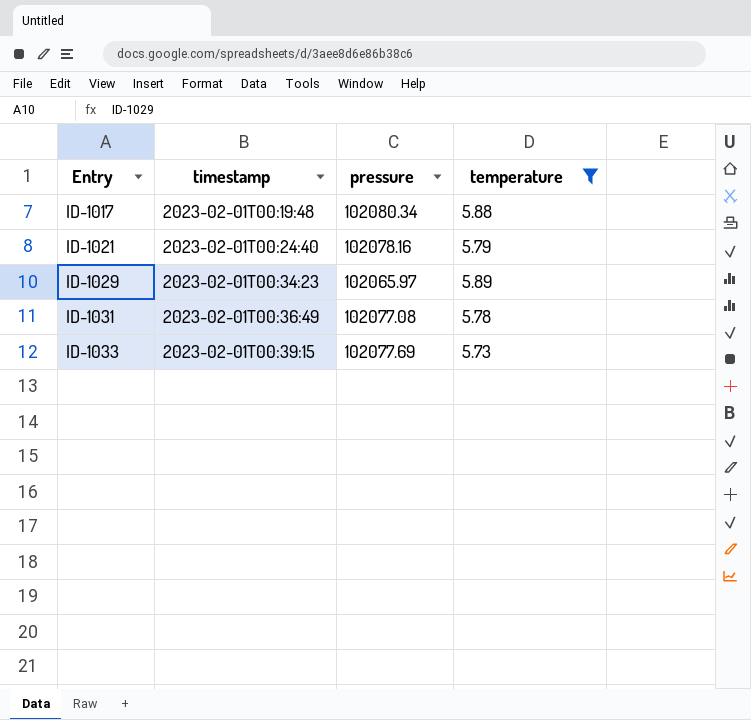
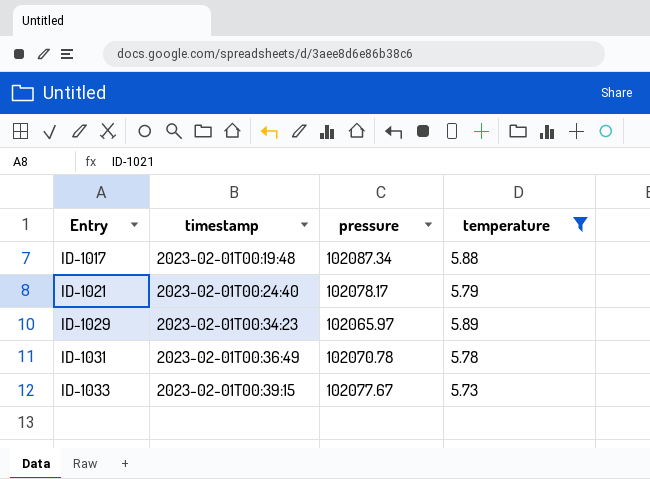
ID-1017 | pressure: 102080.34 -> 102087.34
ID-1021 | pressure: 102078.16 -> 102078.17
ID-1031 | pressure: 102077.08 -> 102070.78
ID-1033 | pressure: 102077.69 -> 102077.67

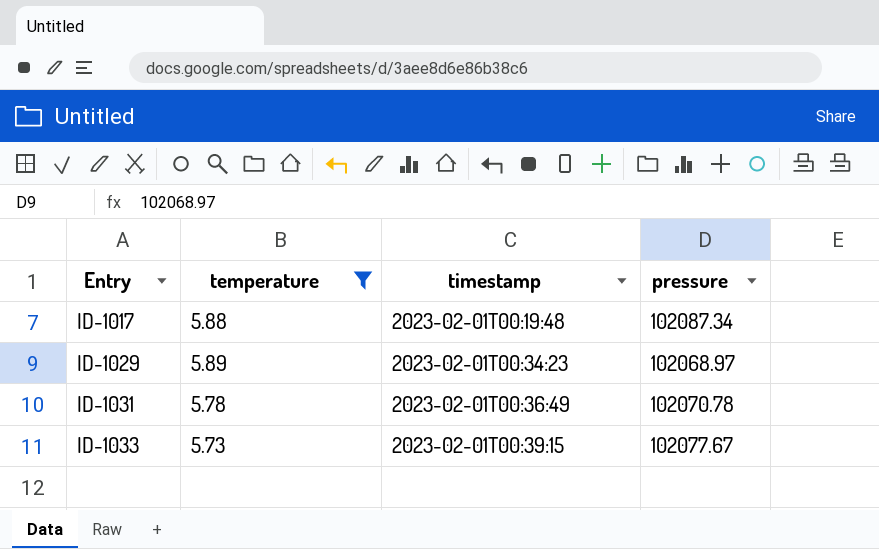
column temperature | position: 4 -> 2
row ID-1021: 2023-02-01T00:24:40 | 102078.17 | 5.79 -> none
ID-1029 | pressure: 102065.97 -> 102068.97

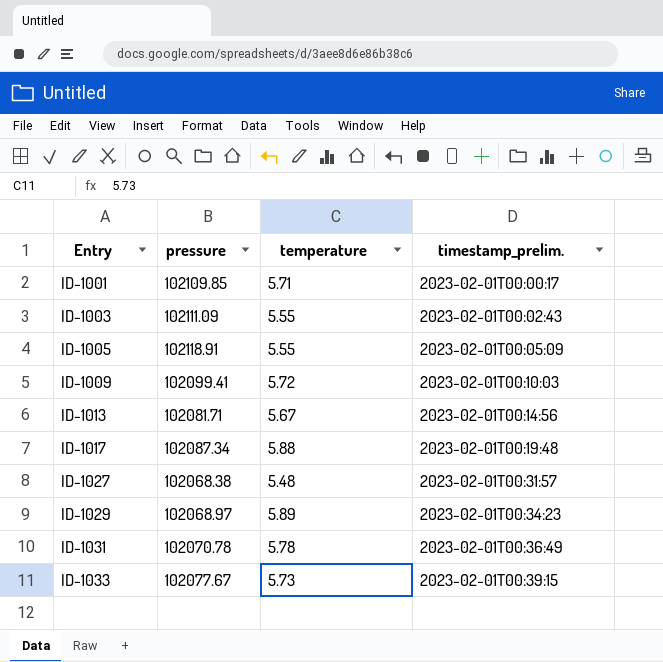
filter: temperature >= 5.73 -> none
column pressure | position: 4 -> 2
column name: timestamp -> timestamp_prelim.

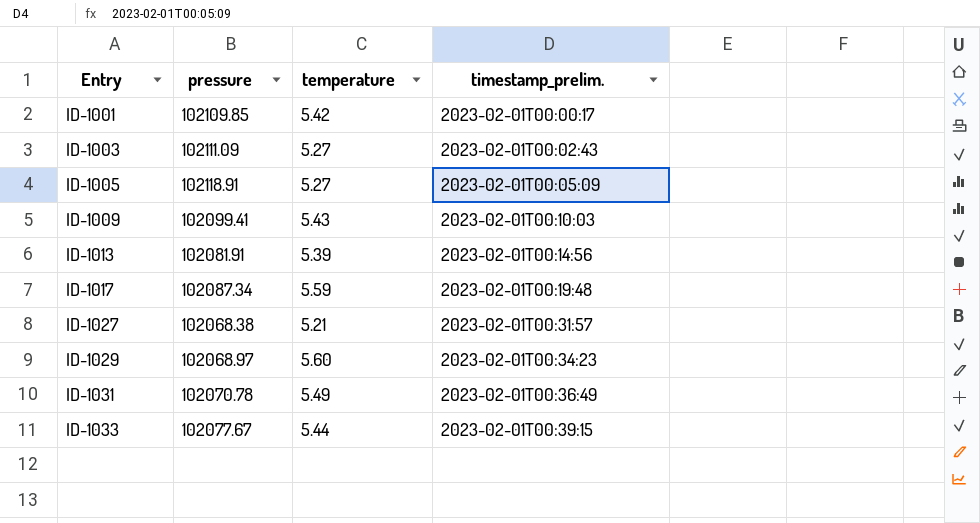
ID-1001 | temperature: 5.71 -> 5.42
ID-1003 | temperature: 5.55 -> 5.27
ID-1005 | temperature: 5.55 -> 5.27
ID-1009 | temperature: 5.72 -> 5.43
ID-1013 | pressure: 102081.71 -> 102081.91
ID-1013 | temperature: 5.67 -> 5.39
ID-1017 | temperature: 5.88 -> 5.59
ID-1027 | temperature: 5.48 -> 5.21
ID-1029 | temperature: 5.89 -> 5.60
ID-1031 | temperature: 5.78 -> 5.49
ID-1033 | temperature: 5.73 -> 5.44

